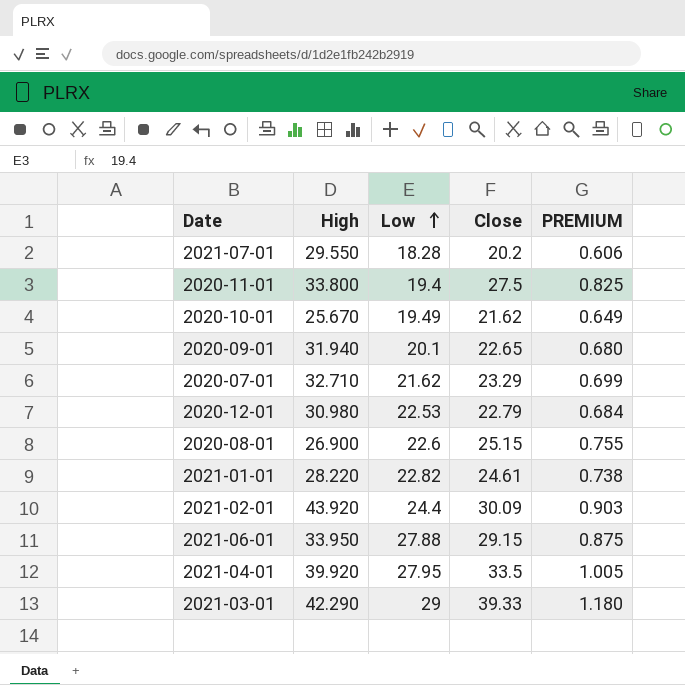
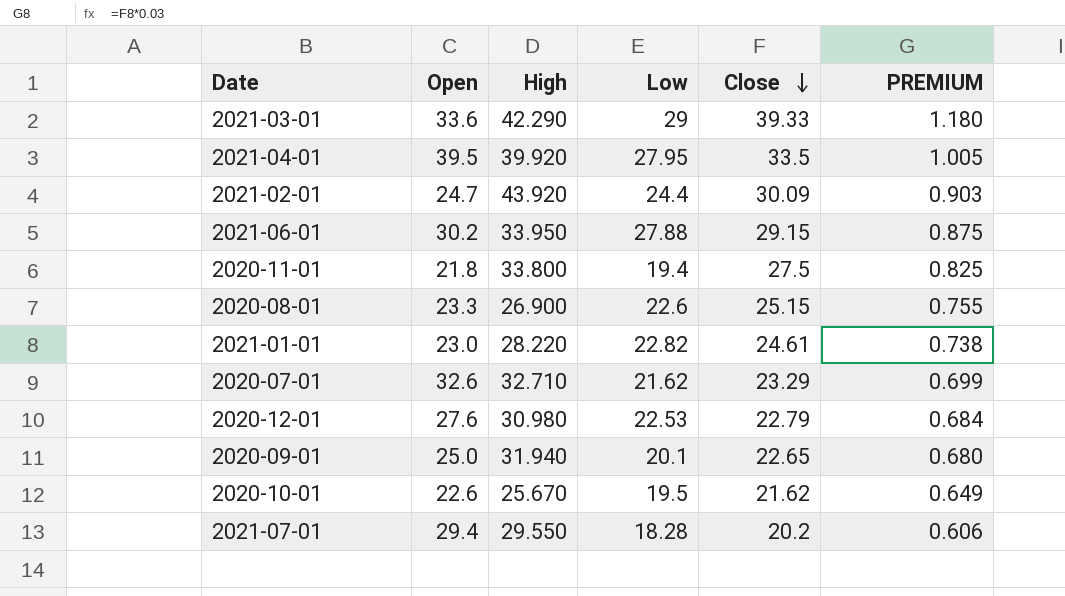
row order: Low ascending -> Close descending
column Open | position: none -> 2
2020-10-01 | Low: 19.49 -> 19.5

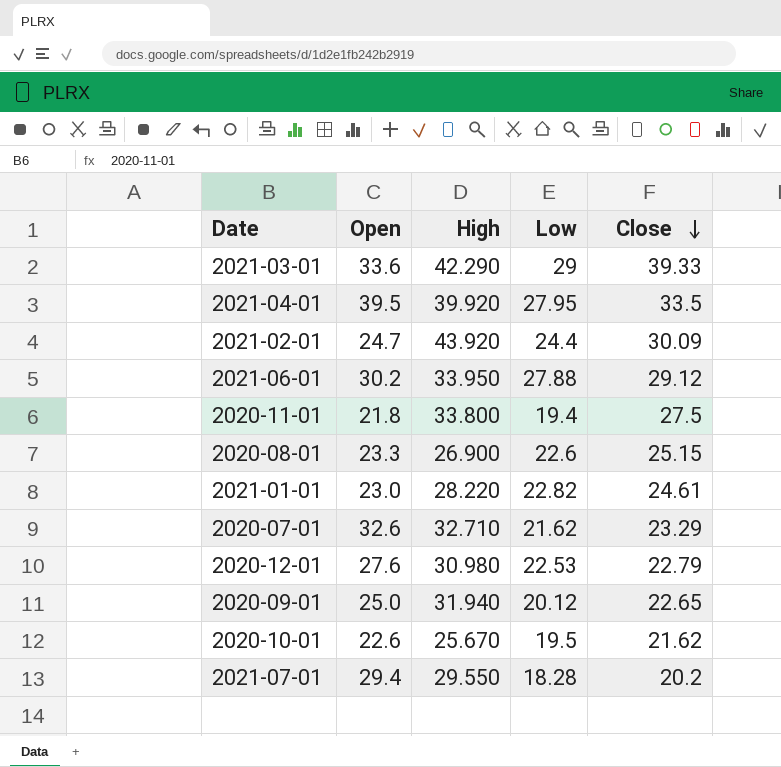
column PREMIUM | formula: [Close] * 0.03 -> none
2021-06-01 | Close: 29.15 -> 29.12
2020-09-01 | Low: 20.1 -> 20.12

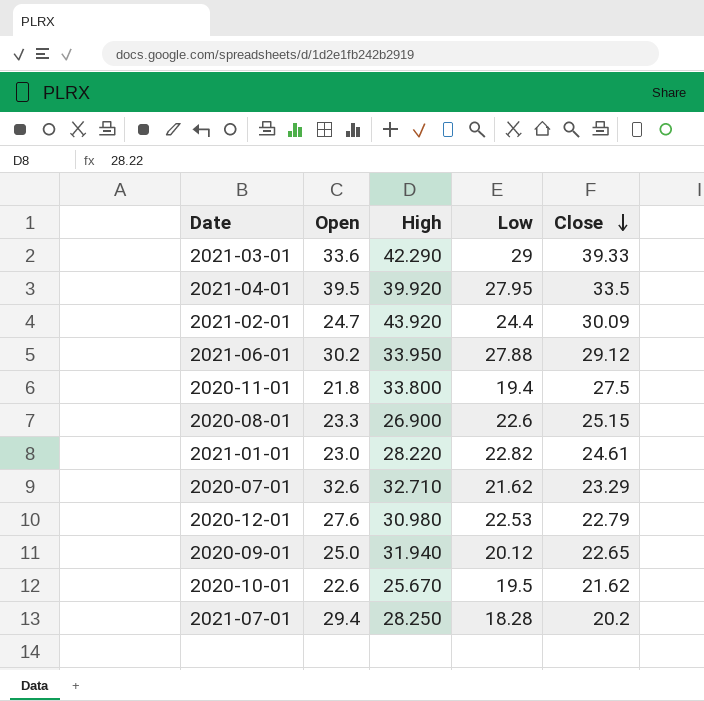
2021-07-01 | High: 29.550 -> 28.250

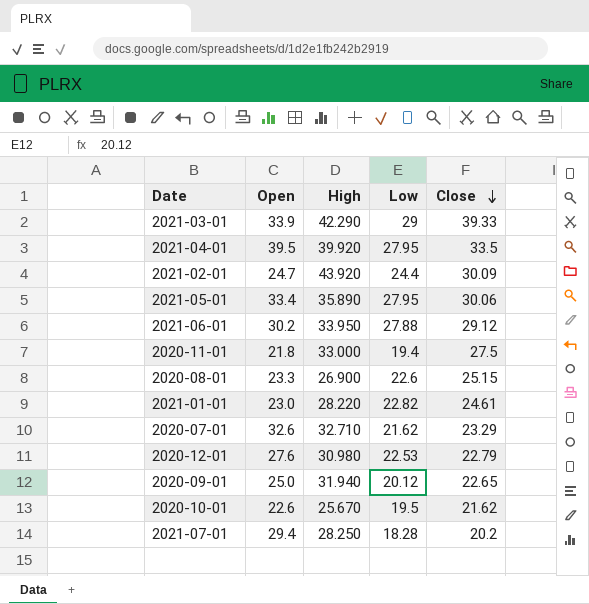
2021-03-01 | Open: 33.6 -> 33.9
row 2021-05-01: none -> 33.4 | 35.890 | 27.95 | 30.06
2020-11-01 | High: 33.800 -> 33.000

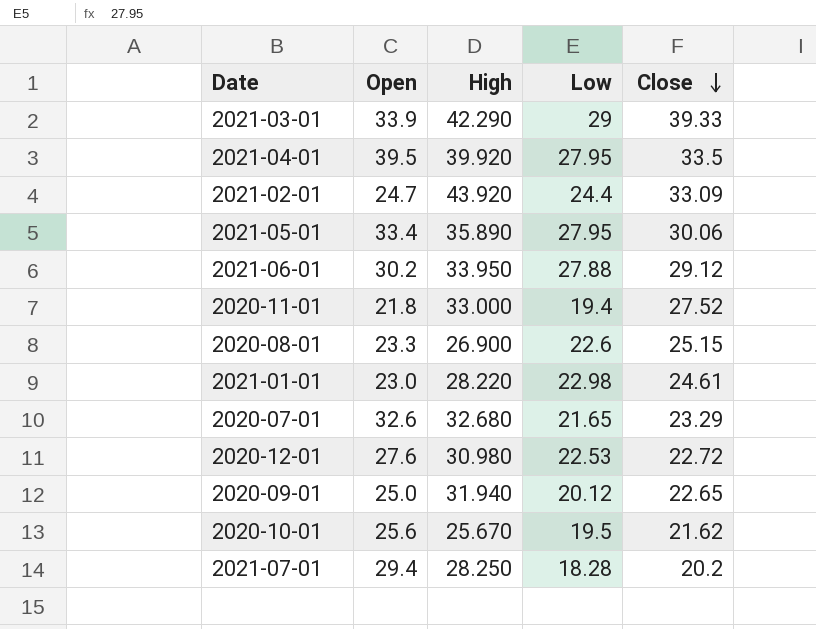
2021-02-01 | Close: 30.09 -> 33.09
2020-11-01 | Close: 27.5 -> 27.52
2021-01-01 | Low: 22.82 -> 22.98
2020-07-01 | High: 32.710 -> 32.680
2020-07-01 | Low: 21.62 -> 21.65
2020-12-01 | Close: 22.79 -> 22.72
2020-10-01 | Open: 22.6 -> 25.6

